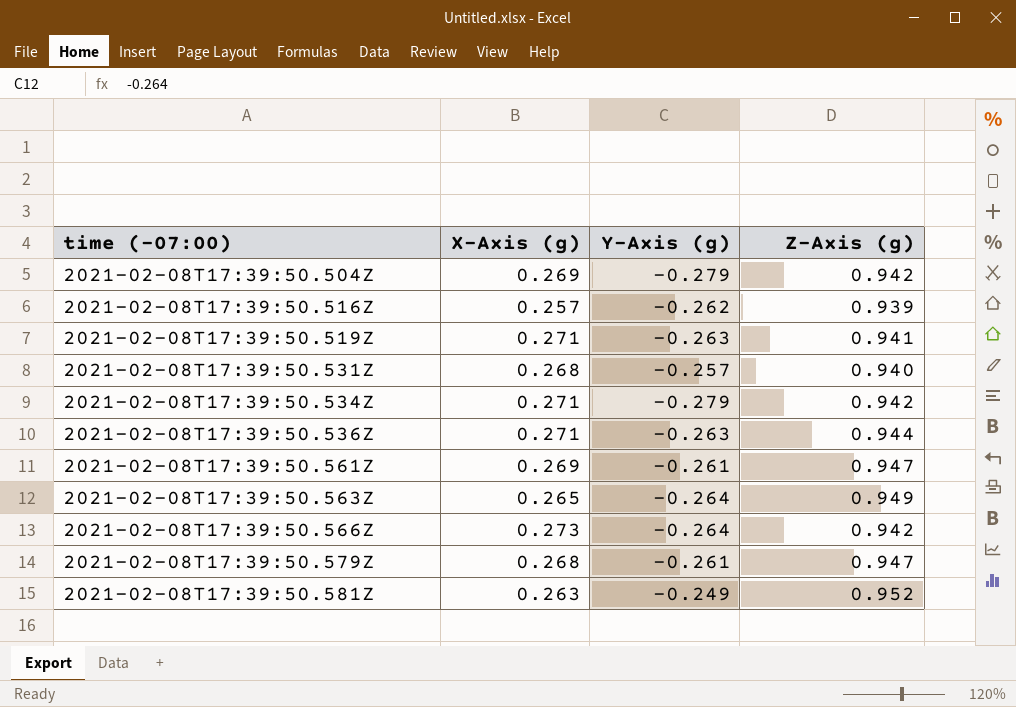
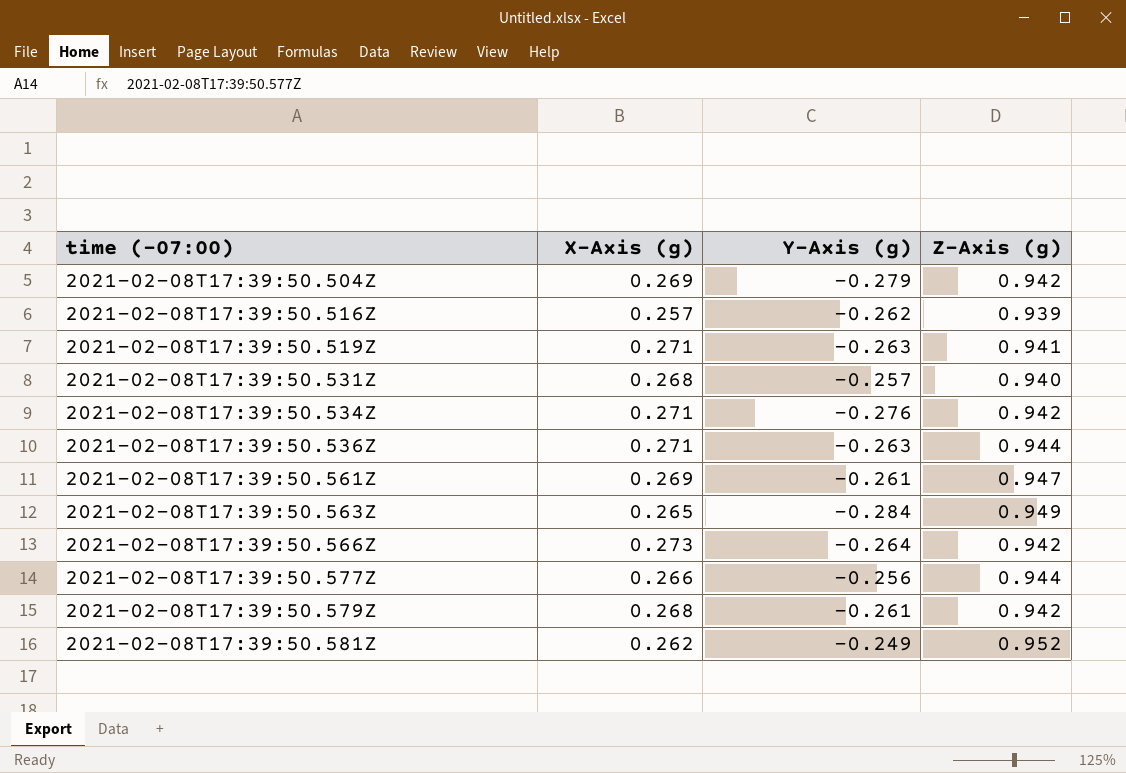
2021-02-08T17:39:50.534Z | Y-Axis (g): -0.279 -> -0.276
2021-02-08T17:39:50.563Z | Y-Axis (g): -0.264 -> -0.284
row 2021-02-08T17:39:50.577Z: none -> 0.266 | -0.256 | 0.944
2021-02-08T17:39:50.579Z | Z-Axis (g): 0.947 -> 0.942
2021-02-08T17:39:50.581Z | X-Axis (g): 0.263 -> 0.262

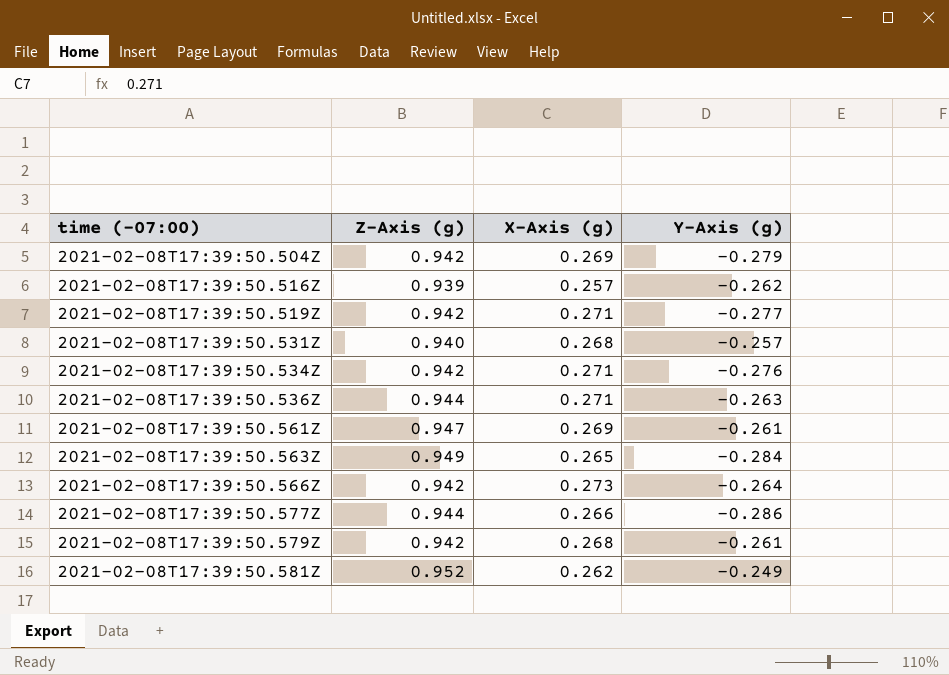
column Z-Axis (g) | position: 4 -> 2
2021-02-08T17:39:50.519Z | Z-Axis (g): 0.941 -> 0.942
2021-02-08T17:39:50.519Z | Y-Axis (g): -0.263 -> -0.277
2021-02-08T17:39:50.577Z | Y-Axis (g): -0.256 -> -0.286

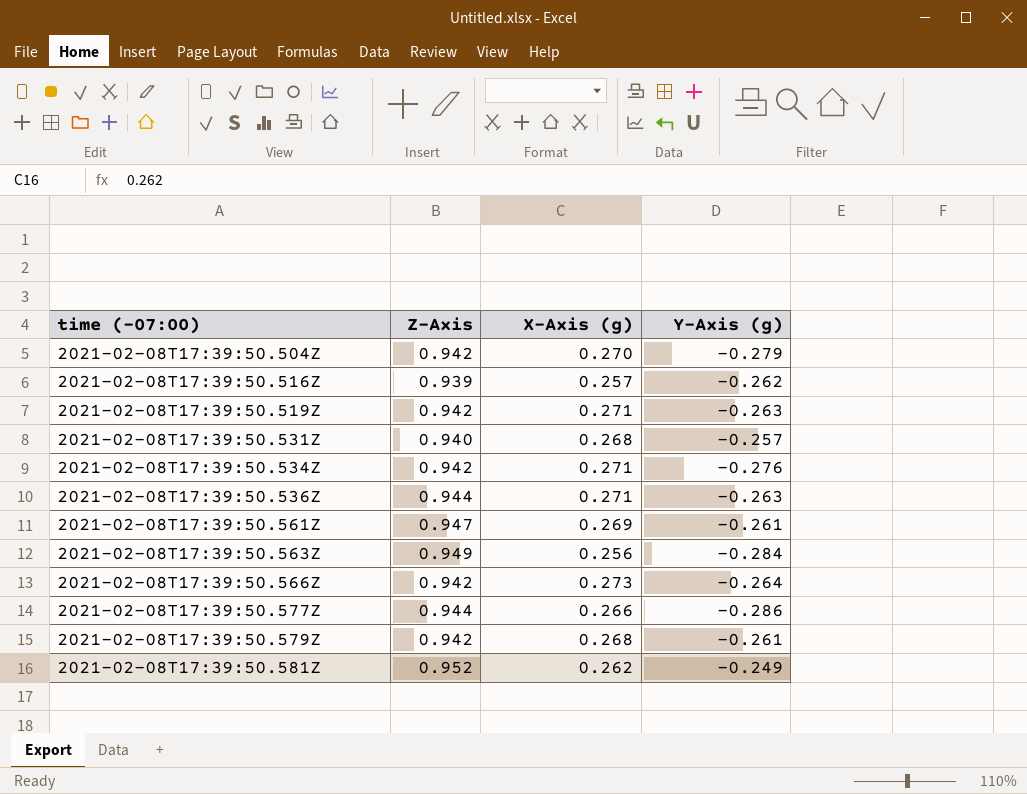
column name: Z-Axis (g) -> Z-Axis
2021-02-08T17:39:50.504Z | X-Axis (g): 0.269 -> 0.270
2021-02-08T17:39:50.519Z | Y-Axis (g): -0.277 -> -0.263
2021-02-08T17:39:50.563Z | X-Axis (g): 0.265 -> 0.256

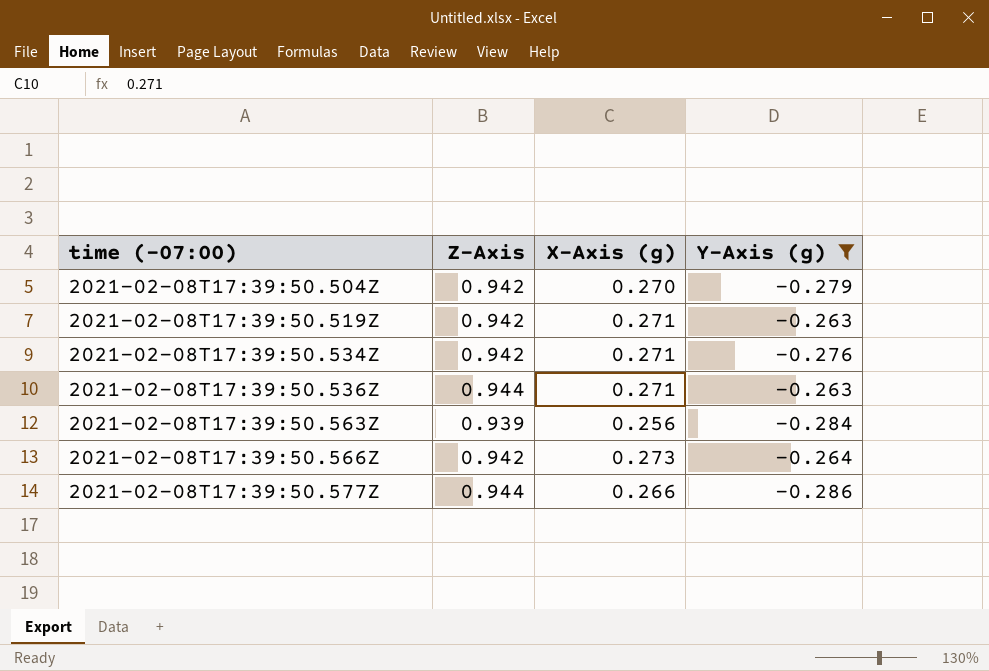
filter: none -> Y-Axis (g) <= -0.263
2021-02-08T17:39:50.563Z | Z-Axis: 0.949 -> 0.939

